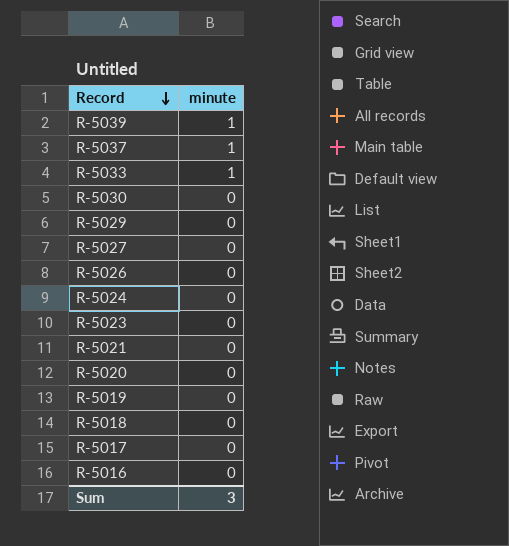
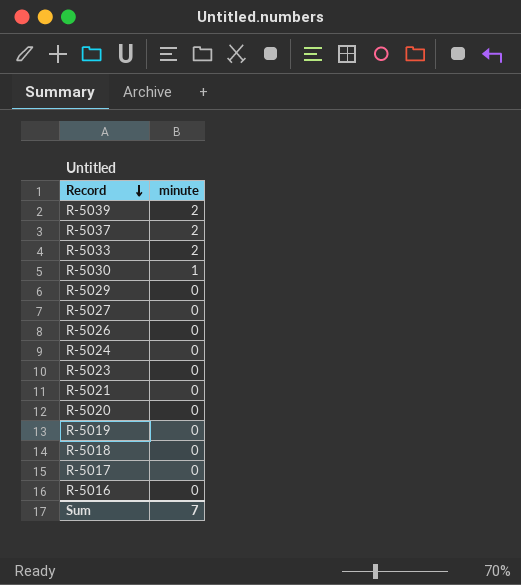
R-5039 | minute: 1 -> 2
R-5037 | minute: 1 -> 2
R-5033 | minute: 1 -> 2
R-5030 | minute: 0 -> 1
Sum | minute: 3 -> 7

